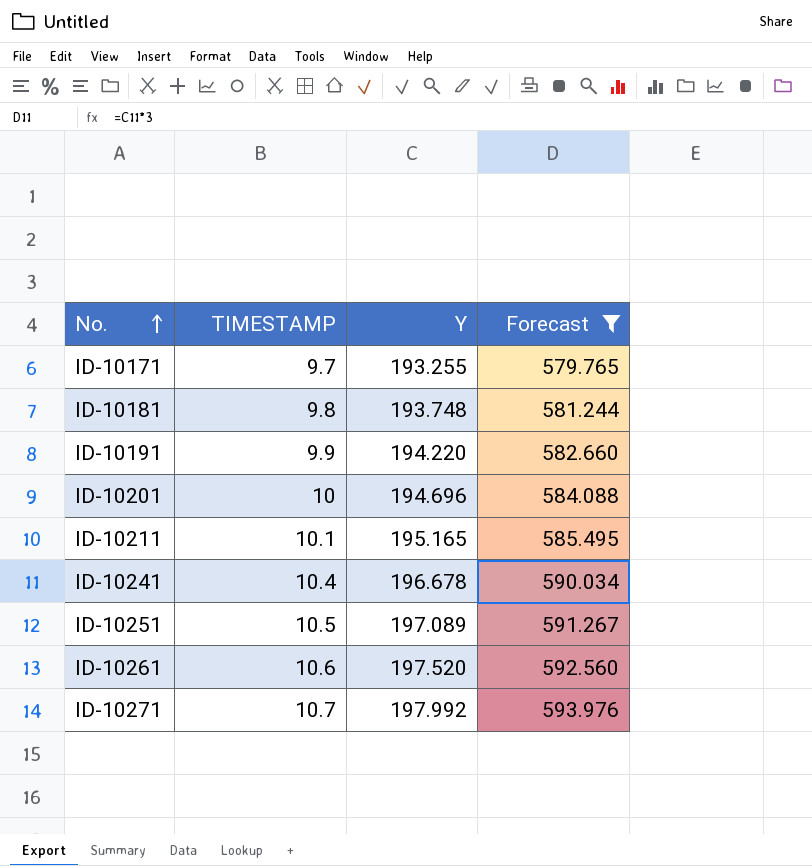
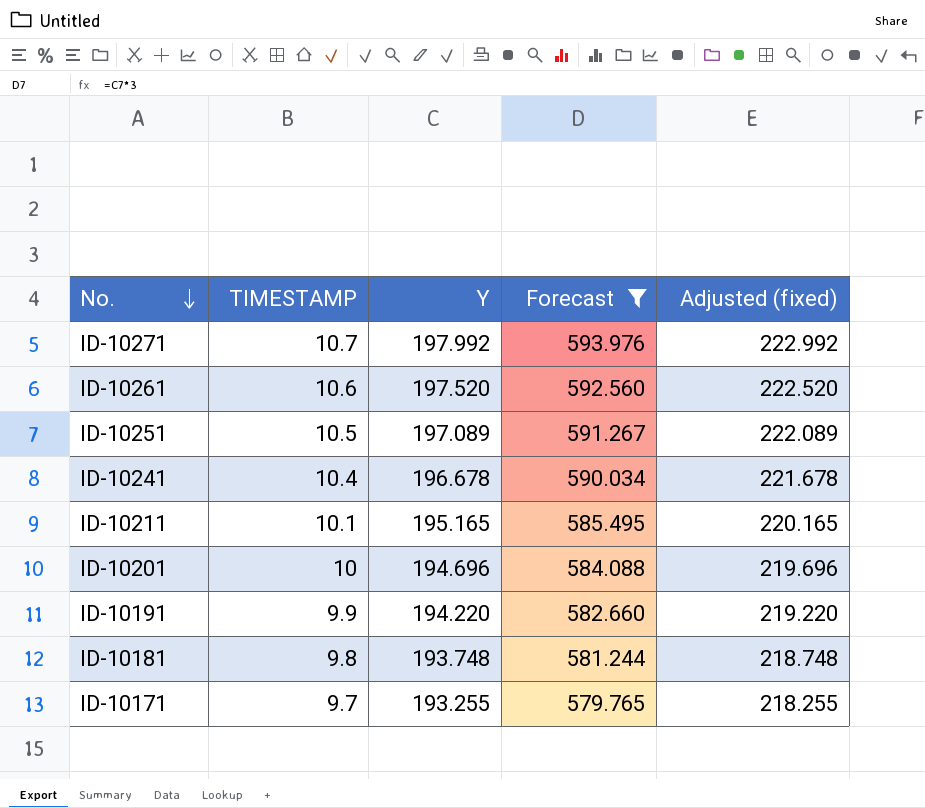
row order: No. ascending -> No. descending
column Adjusted (fixed) | formula: none -> [Y] + 25

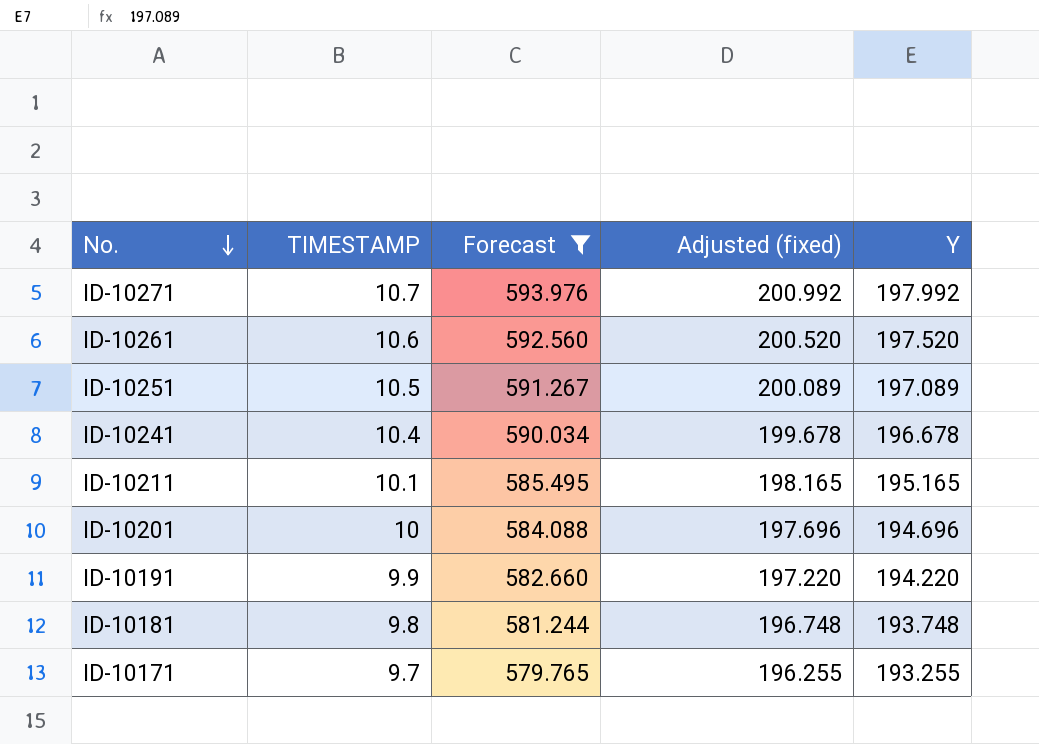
column Adjusted (fixed) | formula: [Y] + 25 -> [Y] + 3
column Y | position: 3 -> 5

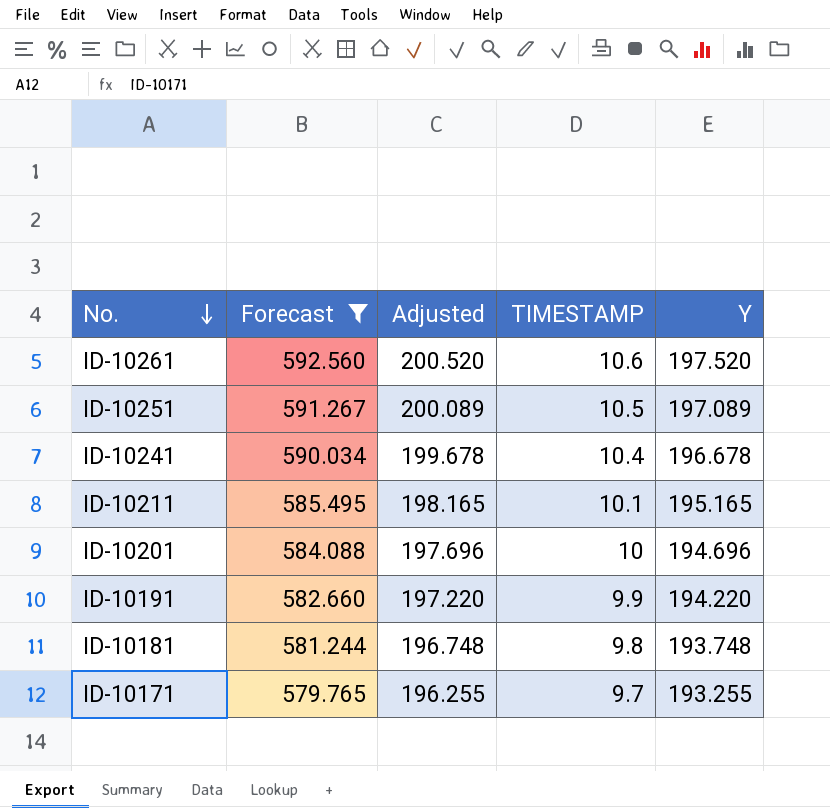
column name: Adjusted (fixed) -> Adjusted
column TIMESTAMP | position: 2 -> 4
row ID-10271: 10.7 | 593.976 | 200.992 | 197.992 -> none

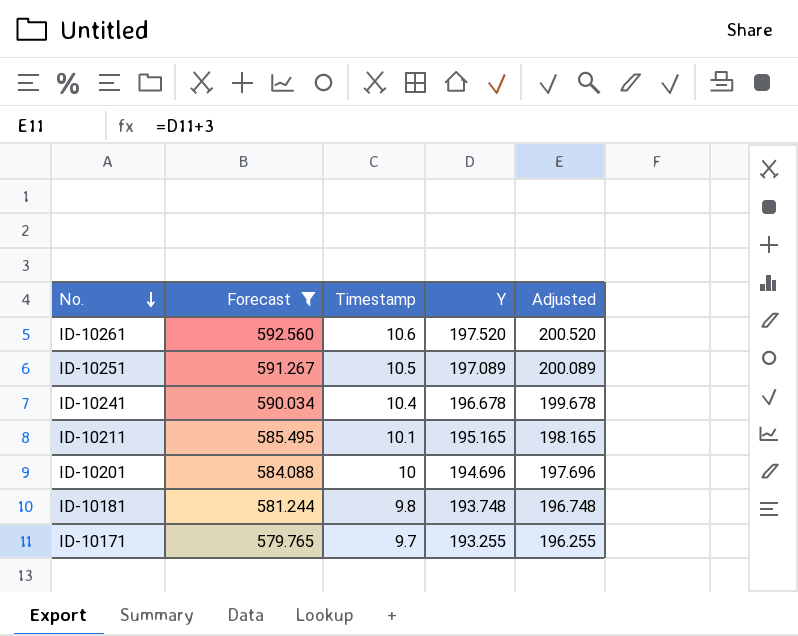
column name: TIMESTAMP -> Timestamp
column Adjusted | position: 3 -> 5
row ID-10191: 582.660 | 197.220 | 9.9 | 194.220 -> none

